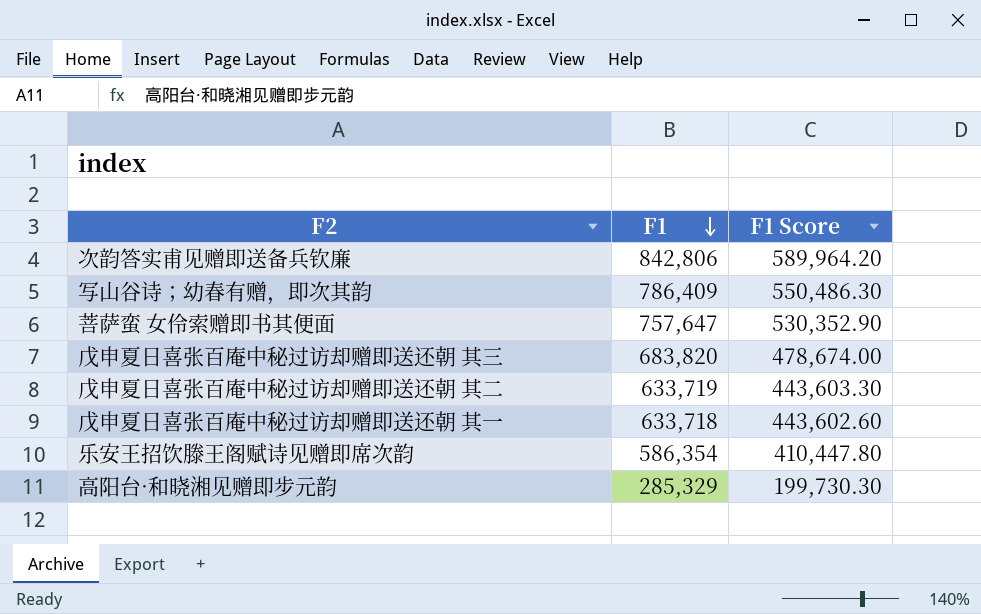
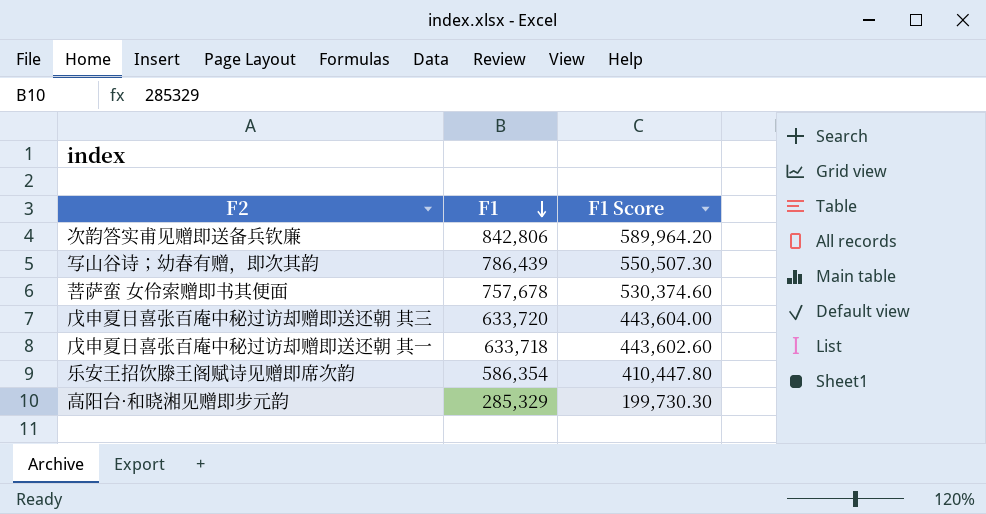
row 戊申夏日喜张百庵中秘过访却赠即送还朝 其二: 633,719 | 443,603.30 -> none
写山谷诗；幼春有赠，即次其韵 | F1: 786,409 -> 786,439
写山谷诗；幼春有赠，即次其韵 | F1 Score: 550,486.30 -> 550,507.30
菩萨蛮 女伶索赠即书其便面 | F1: 757,647 -> 757,678
菩萨蛮 女伶索赠即书其便面 | F1 Score: 530,352.90 -> 530,374.60
戊申夏日喜张百庵中秘过访却赠即送还朝 其三 | F1: 683,820 -> 633,720
戊申夏日喜张百庵中秘过访却赠即送还朝 其三 | F1 Score: 478,674.00 -> 443,604.00

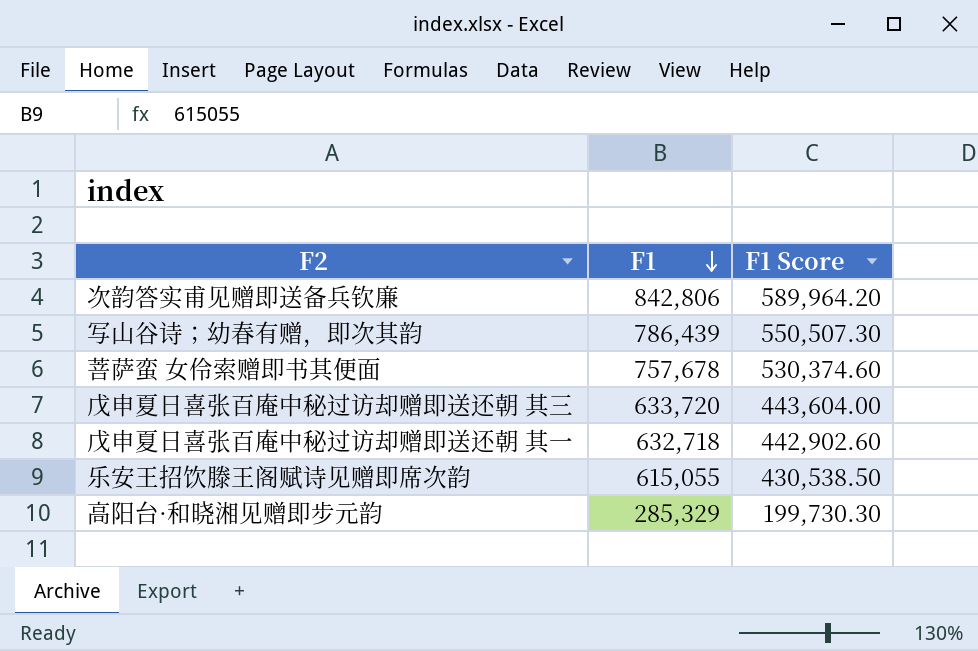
戊申夏日喜张百庵中秘过访却赠即送还朝 其一 | F1: 633,718 -> 632,718
戊申夏日喜张百庵中秘过访却赠即送还朝 其一 | F1 Score: 443,602.60 -> 442,902.60
乐安王招饮滕王阁赋诗见赠即席次韵 | F1: 586,354 -> 615,055
乐安王招饮滕王阁赋诗见赠即席次韵 | F1 Score: 410,447.80 -> 430,538.50

